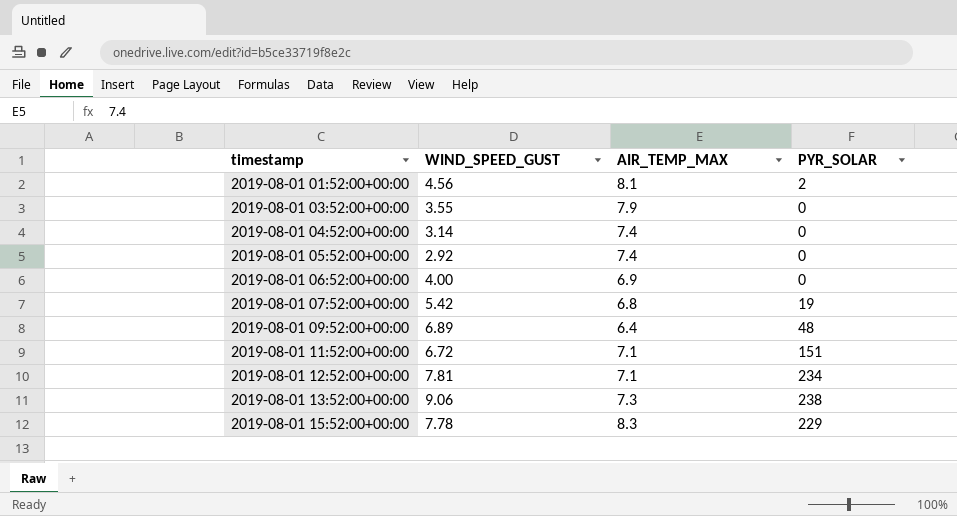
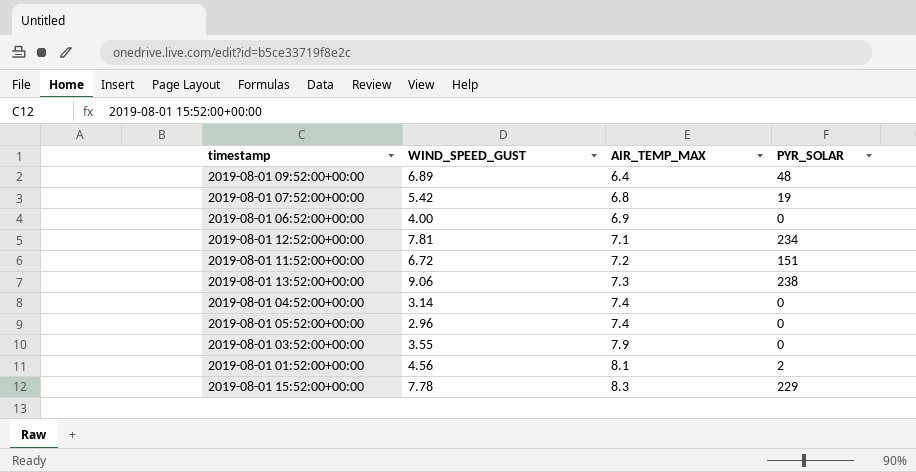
row order: timestamp ascending -> AIR_TEMP_MAX ascending
2019-08-01 11:52:00+00:00 | AIR_TEMP_MAX: 7.1 -> 7.2
2019-08-01 05:52:00+00:00 | WIND_SPEED_GUST: 2.92 -> 2.96

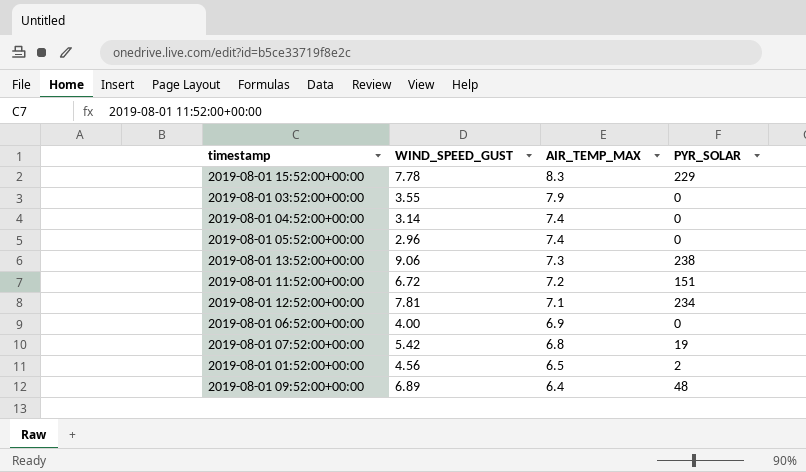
row order: AIR_TEMP_MAX ascending -> AIR_TEMP_MAX descending
2019-08-01 01:52:00+00:00 | AIR_TEMP_MAX: 8.1 -> 6.5

